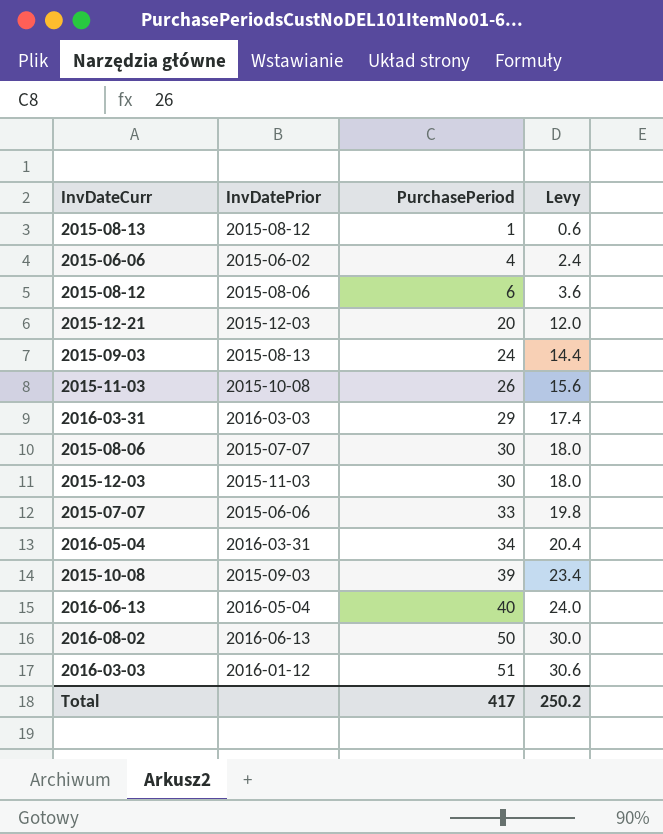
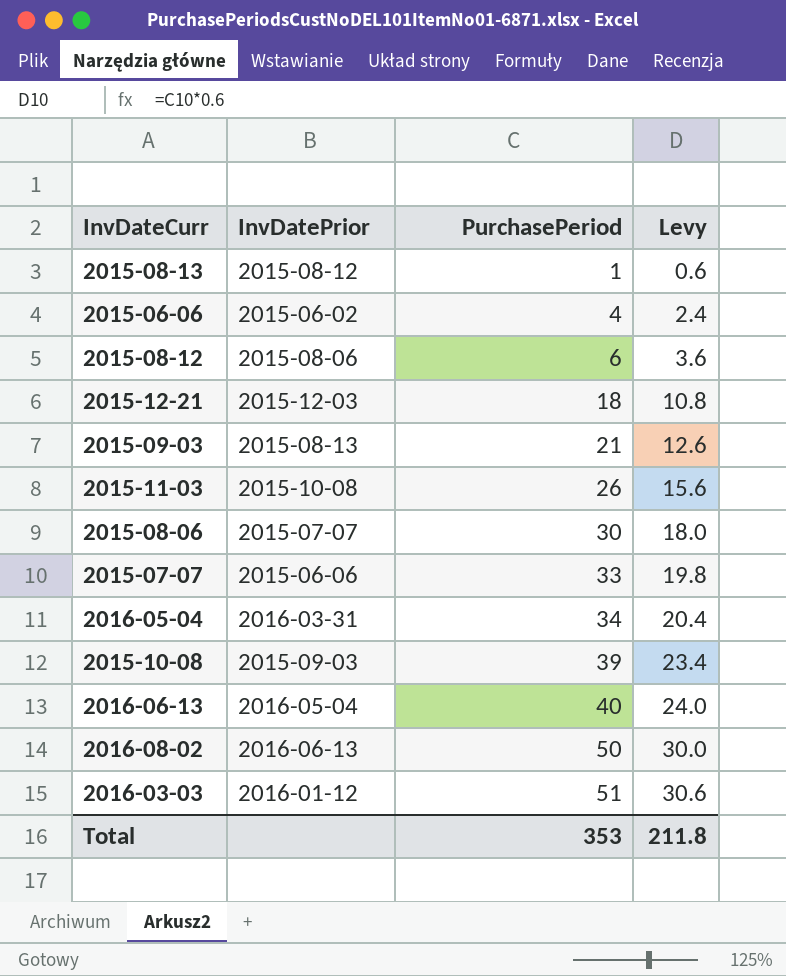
row 2016-03-31: 2016-03-03 | 29 | 17.4 -> none
row 2015-12-03: 2015-11-03 | 30 | 18.0 -> none
2015-12-21 | PurchasePeriod: 20 -> 18
2015-12-21 | Levy: 12.0 -> 10.8
2015-09-03 | PurchasePeriod: 24 -> 21
2015-09-03 | Levy: 14.4 -> 12.6
Total | PurchasePeriod: 417 -> 353
Total | Levy: 250.2 -> 211.8

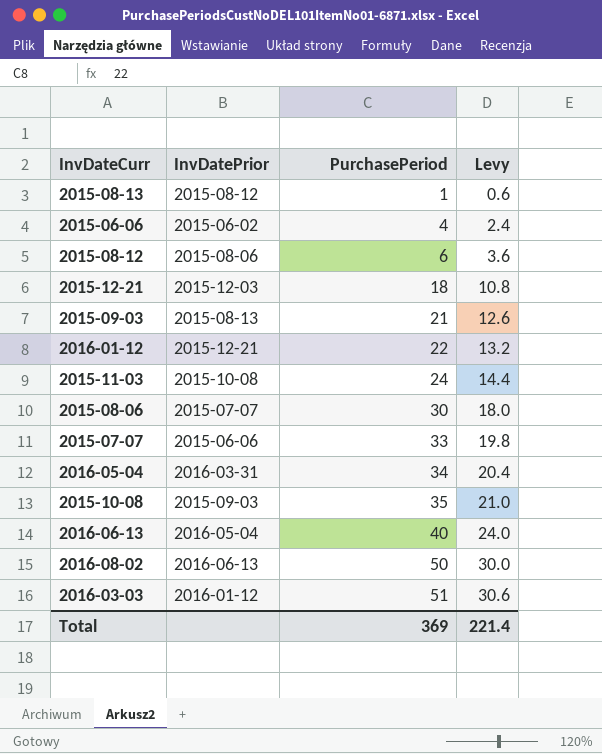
row 2016-01-12: none -> 2015-12-21 | 22 | 13.2
2015-11-03 | PurchasePeriod: 26 -> 24
2015-11-03 | Levy: 15.6 -> 14.4
2015-10-08 | PurchasePeriod: 39 -> 35
2015-10-08 | Levy: 23.4 -> 21.0
Total | PurchasePeriod: 353 -> 369
Total | Levy: 211.8 -> 221.4

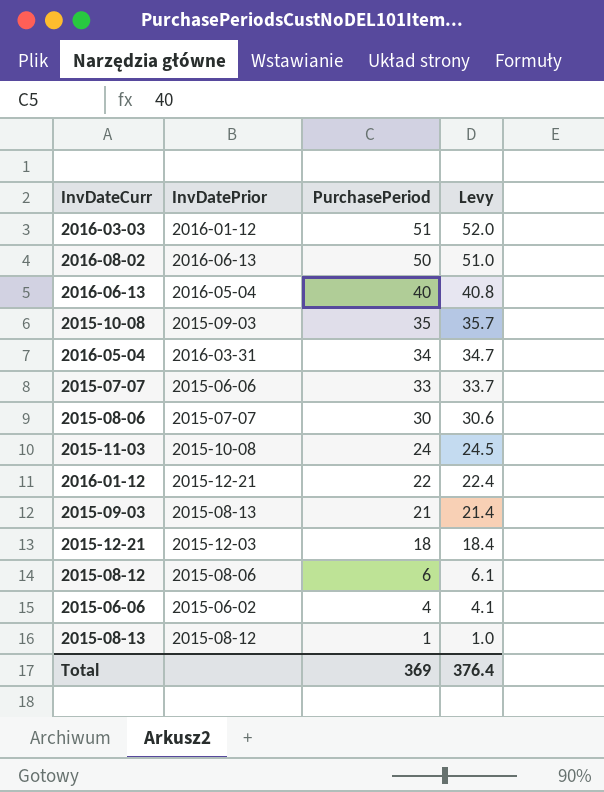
row order: PurchasePeriod ascending -> PurchasePeriod descending
column Levy | formula: [PurchasePeriod] * 0.6 -> [PurchasePeriod] * 1.02
Total | Levy: 221.4 -> 376.4

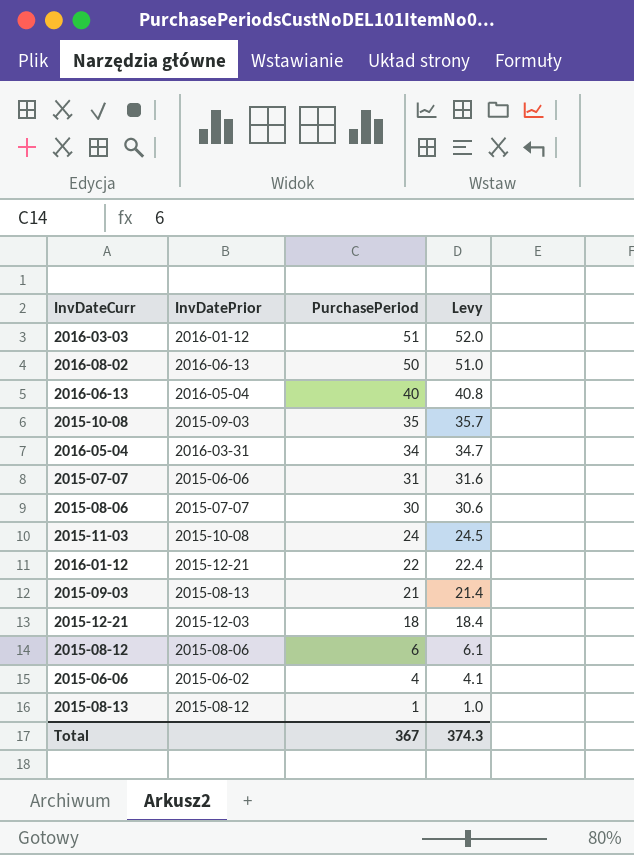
2015-07-07 | PurchasePeriod: 33 -> 31
2015-07-07 | Levy: 33.7 -> 31.6
Total | PurchasePeriod: 369 -> 367
Total | Levy: 376.4 -> 374.3

